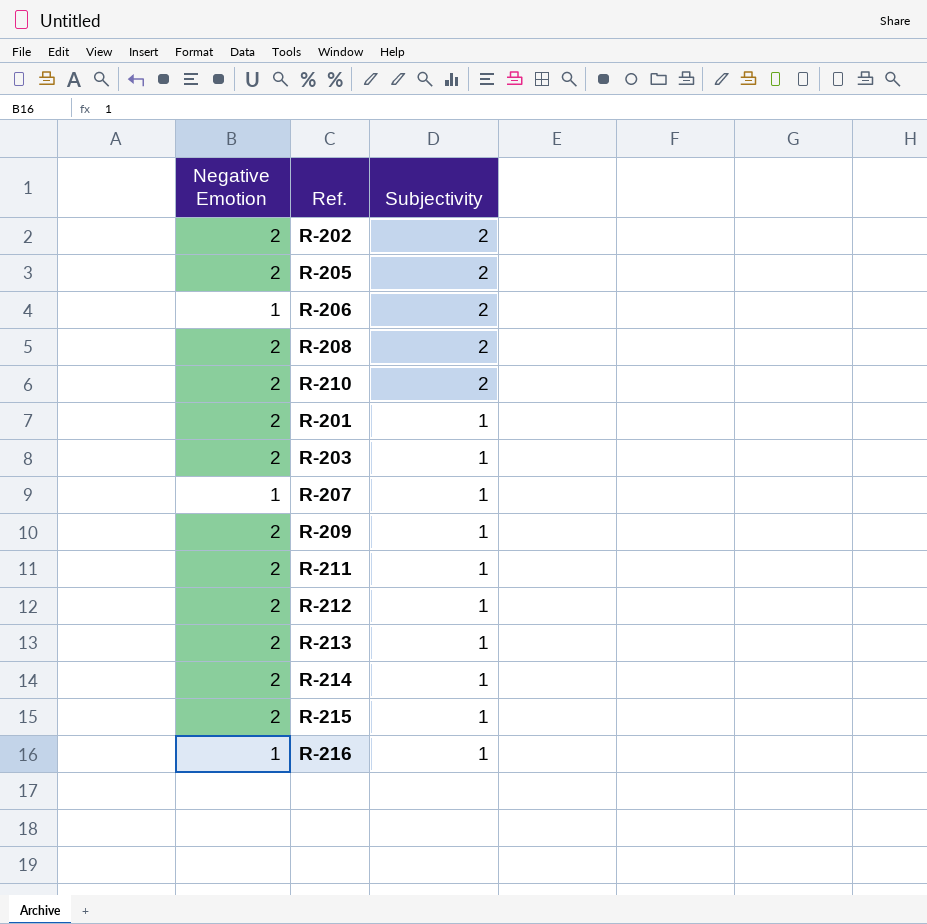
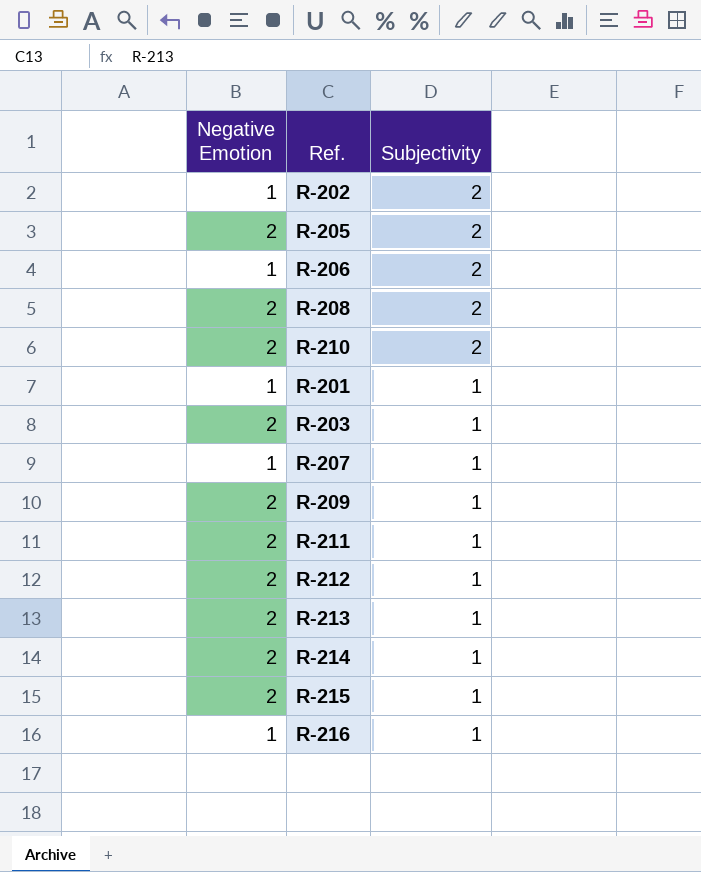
R-202 | Negative Emotion: 2 -> 1
R-201 | Negative Emotion: 2 -> 1

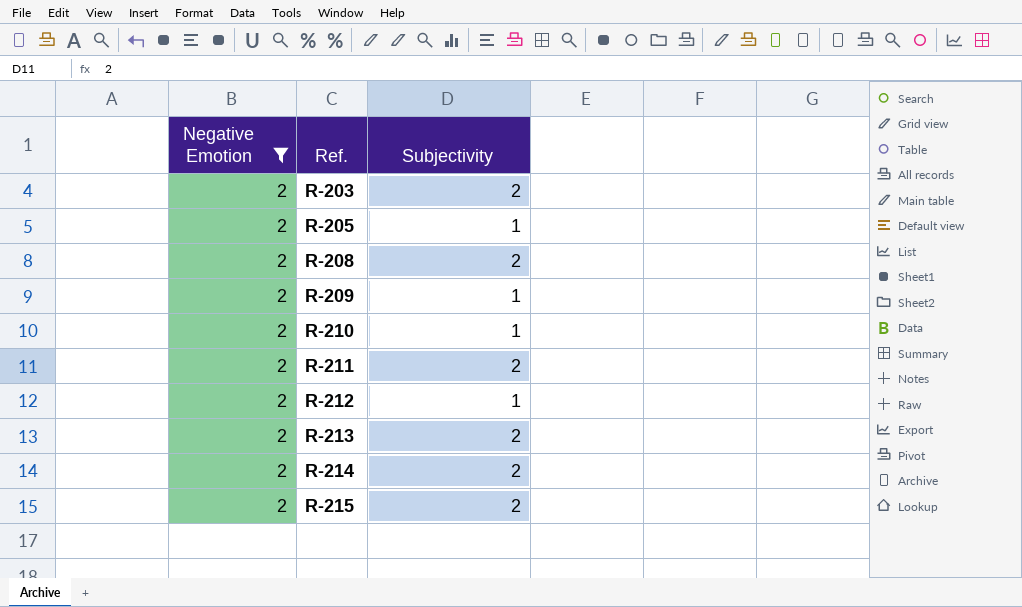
filter: none -> Negative Emotion = 2
row order: Subjectivity descending -> Ref. ascending
R-203 | Subjectivity: 1 -> 2
R-205 | Subjectivity: 2 -> 1
R-210 | Subjectivity: 2 -> 1
R-211 | Subjectivity: 1 -> 2
R-213 | Subjectivity: 1 -> 2
R-214 | Subjectivity: 1 -> 2
R-215 | Subjectivity: 1 -> 2

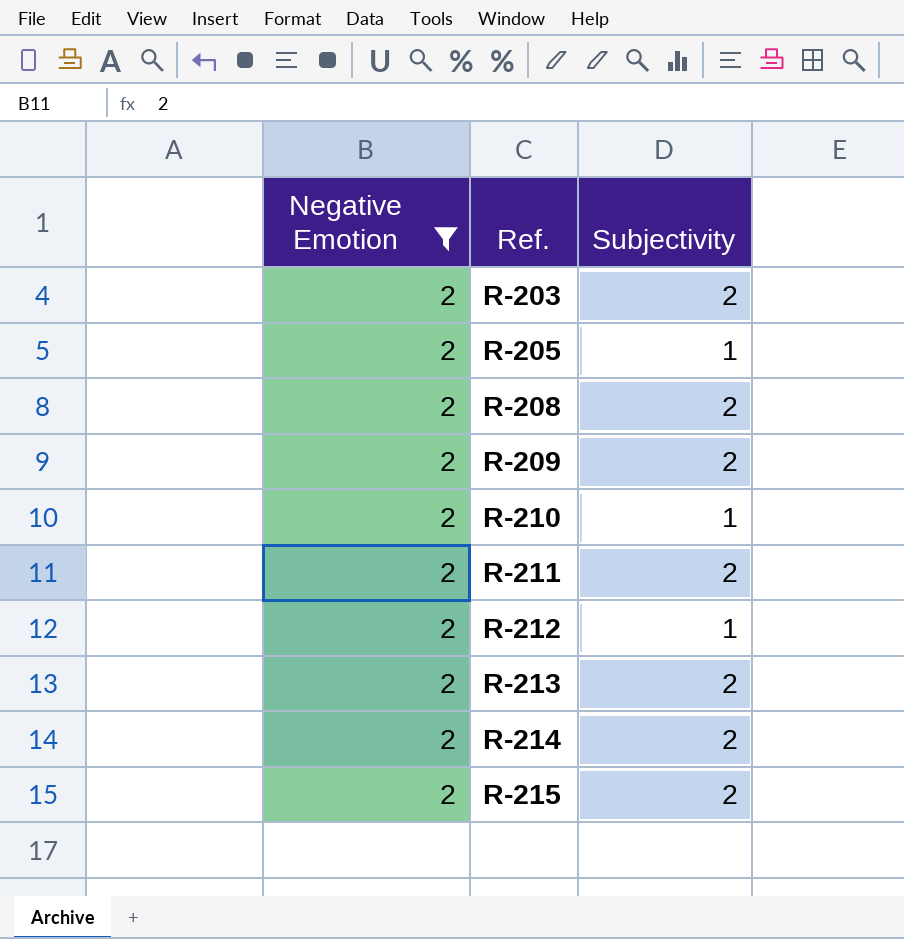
R-209 | Subjectivity: 1 -> 2

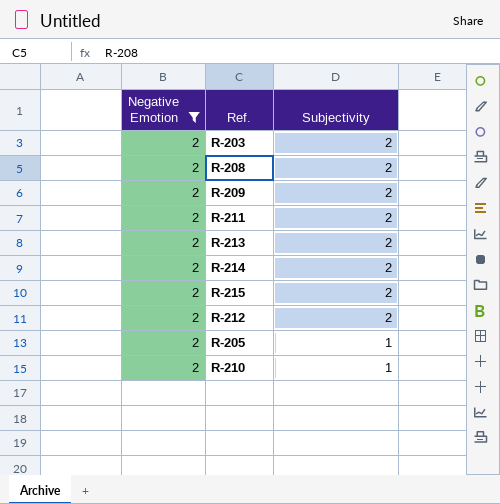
row order: Ref. ascending -> Subjectivity descending
R-212 | Subjectivity: 1 -> 2

